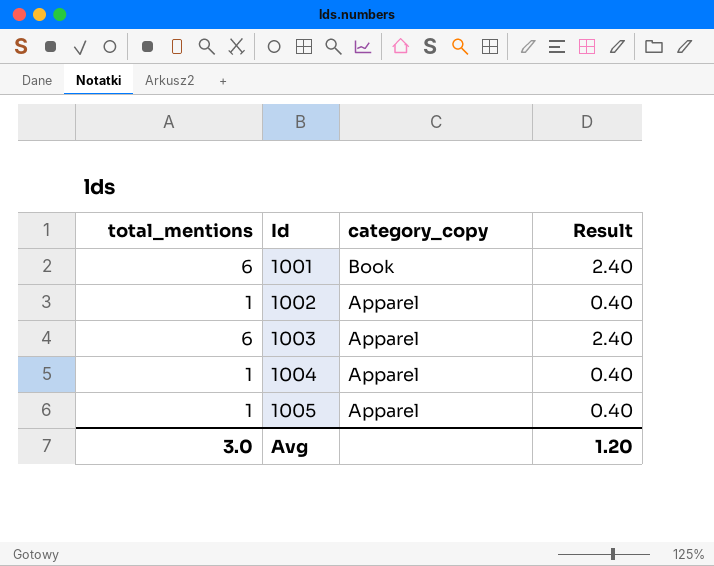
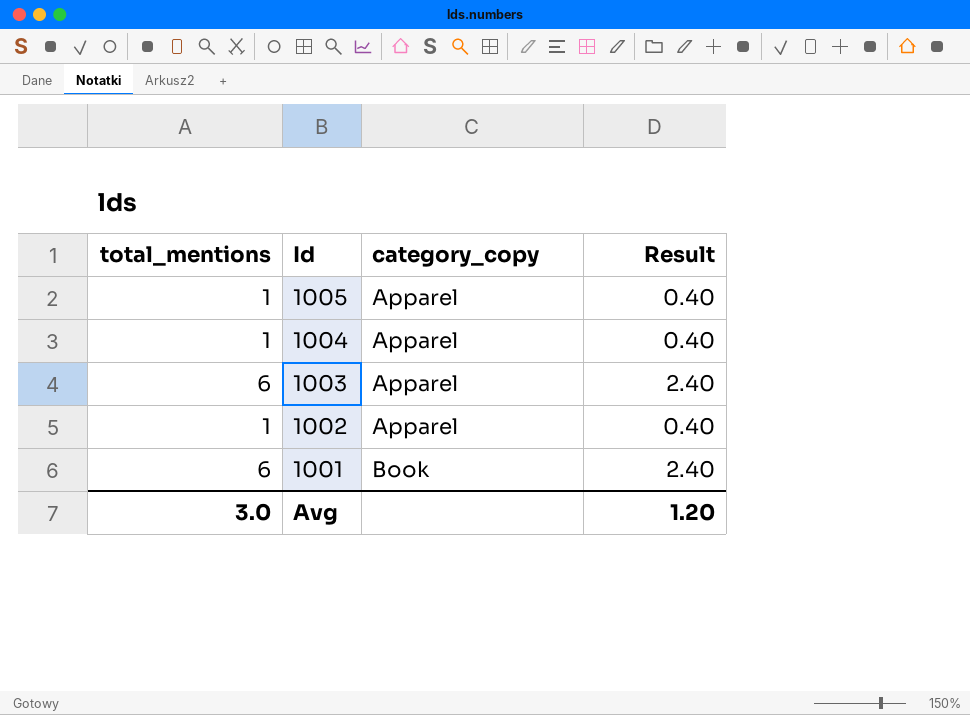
row order: Id ascending -> Id descending

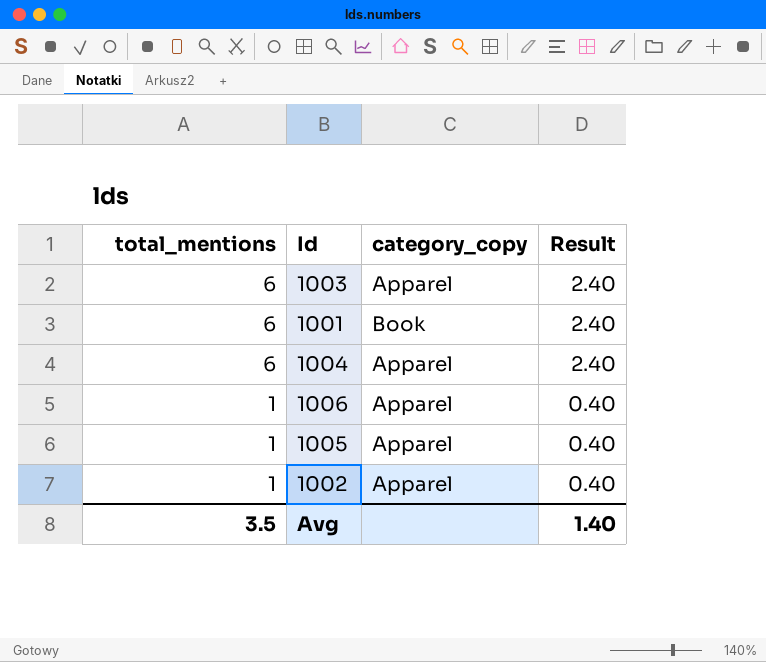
row order: Id descending -> total_mentions descending
1004 | total_mentions: 1 -> 6
1004 | Result: 0.40 -> 2.40
row 1006: none -> 1 | Apparel | 0.40
Avg | total_mentions: 3.0 -> 3.5
Avg | Result: 1.20 -> 1.40

